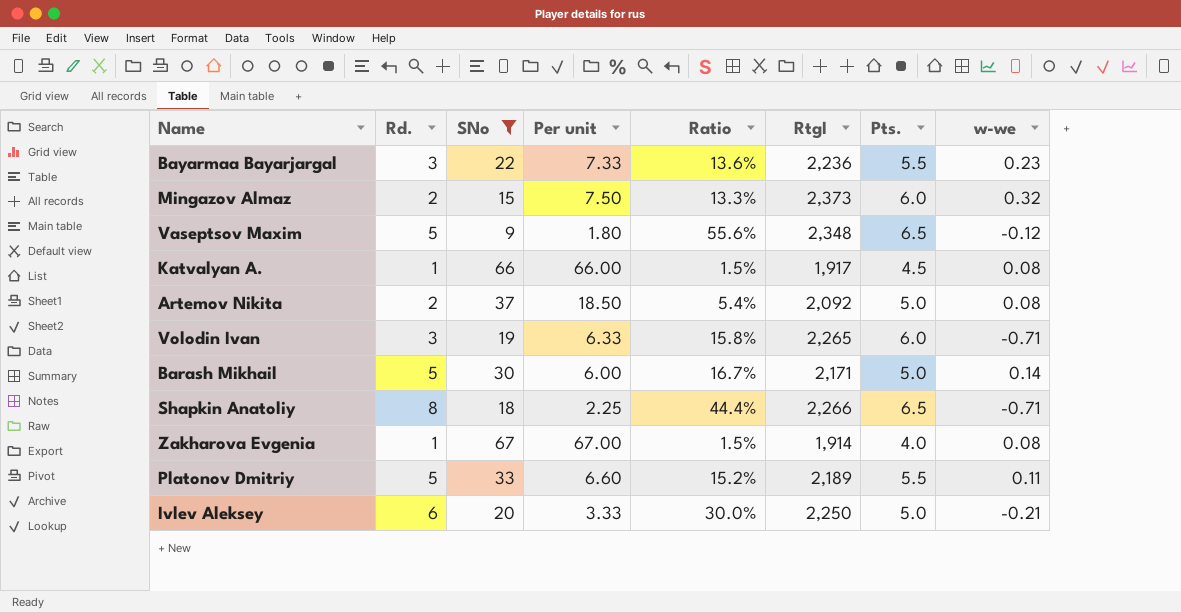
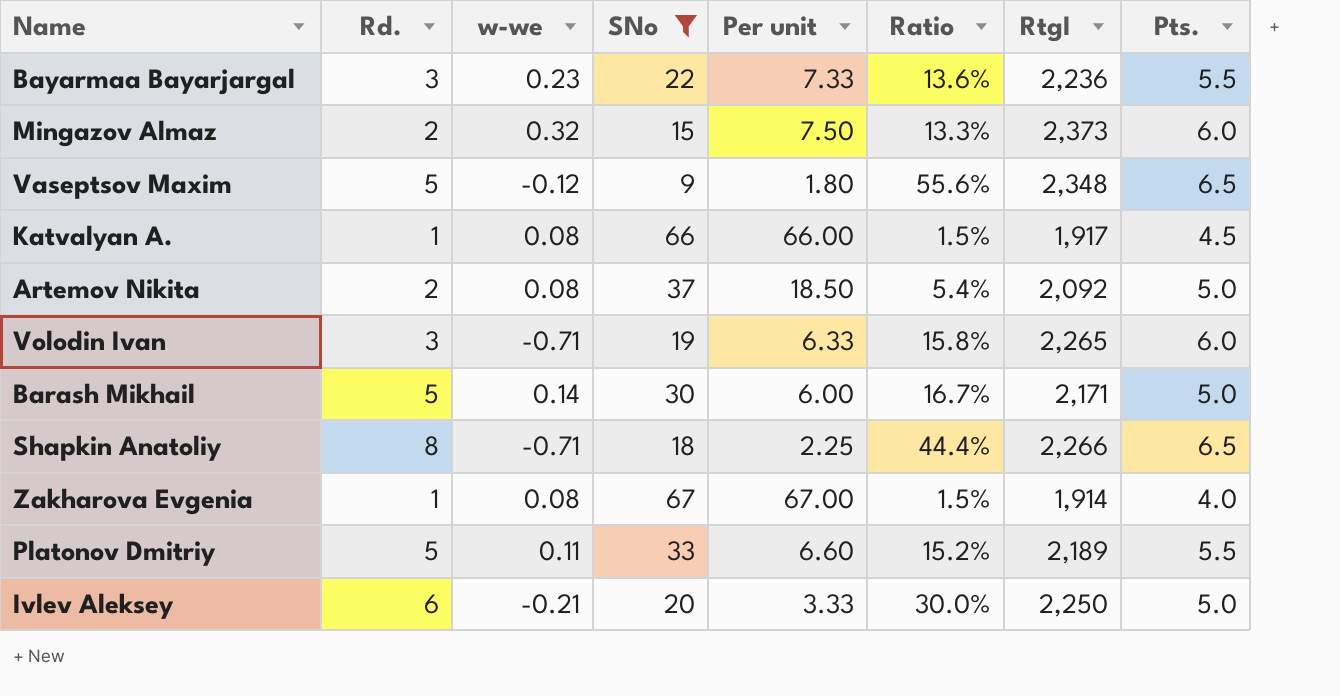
column w-we | position: 8 -> 3

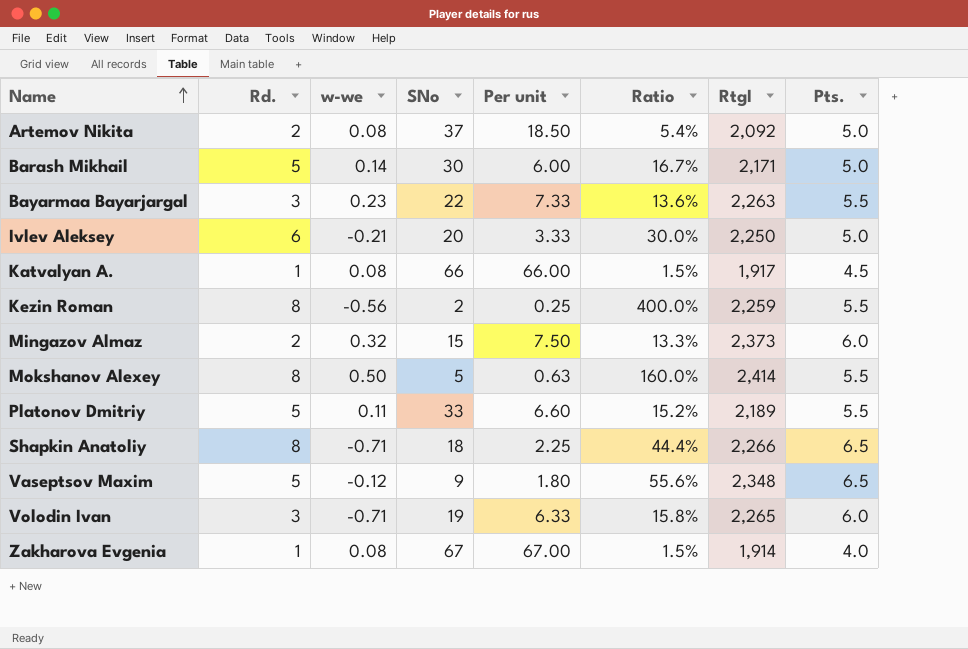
filter: SNo >= 9 -> none
row order: none -> Name ascending
Bayarmaa Bayarjargal | RtgI: 2,236 -> 2,263

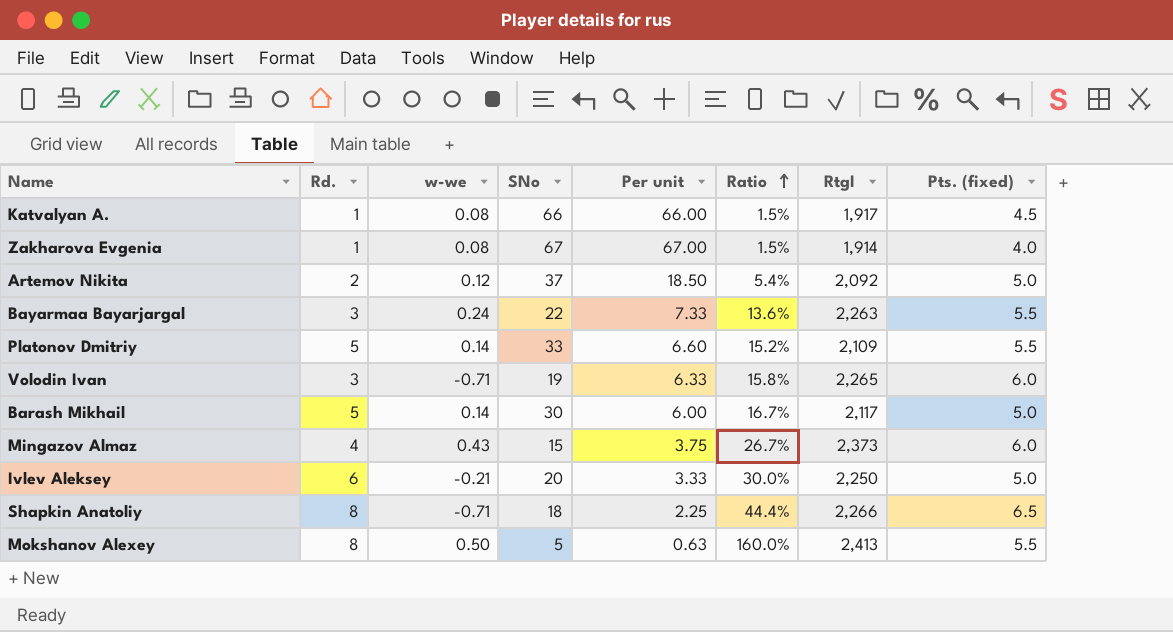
row order: Name ascending -> Ratio ascending
column name: Pts. -> Pts. (fixed)
row Kezin Roman: 8 | -0.56 | 2 | 0.25 | 400.0% | 2,259 | 5.5 -> none
row Vaseptsov Maxim: 5 | -0.12 | 9 | 1.80 | 55.6% | 2,348 | 6.5 -> none
Artemov Nikita | w-we: 0.08 -> 0.12
Bayarmaa Bayarjargal | w-we: 0.23 -> 0.24
Platonov Dmitriy | w-we: 0.11 -> 0.14
Platonov Dmitriy | RtgI: 2,189 -> 2,109
Barash Mikhail | RtgI: 2,171 -> 2,117
Mingazov Almaz | Rd.: 2 -> 4
Mingazov Almaz | w-we: 0.32 -> 0.43
Mingazov Almaz | Per unit: 7.50 -> 3.75
Mingazov Almaz | Ratio: 13.3% -> 26.7%
Mokshanov Alexey | RtgI: 2,414 -> 2,413

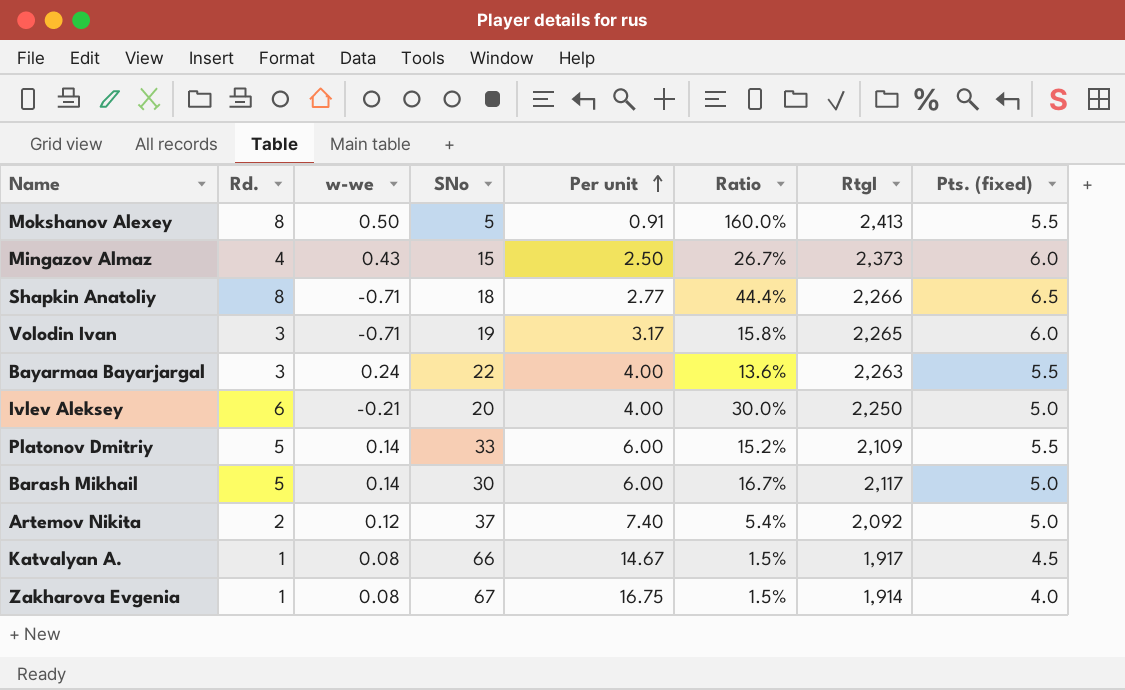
row order: Ratio ascending -> Per unit ascending
column Per unit | formula: [SNo] / [Rd.] -> [SNo] / [Pts. (fixed)]

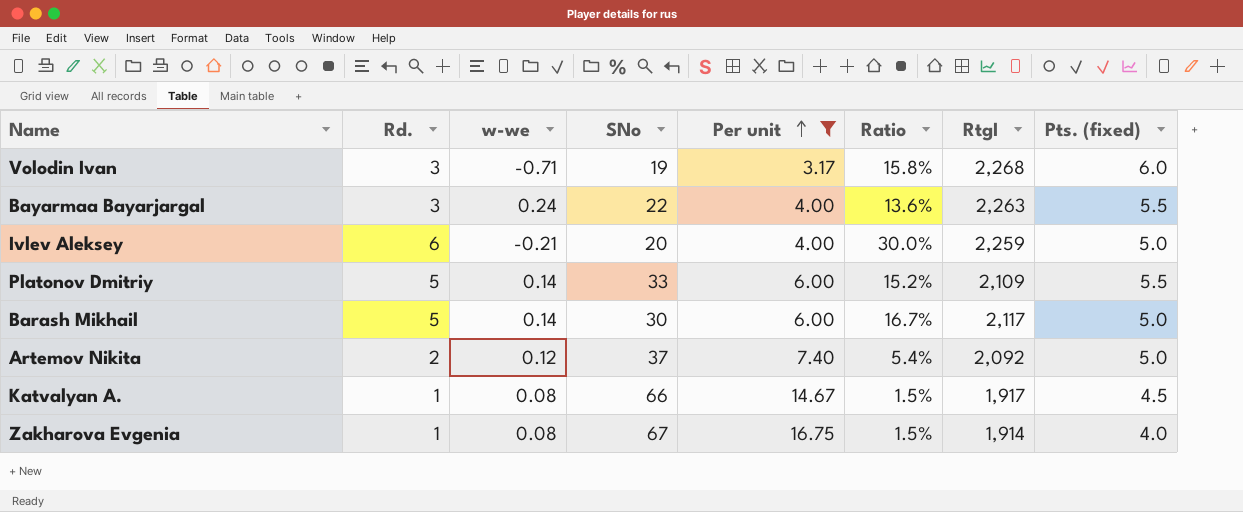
filter: none -> Per unit >= 3.17
Volodin Ivan | RtgI: 2,265 -> 2,268
Ivlev Aleksey | RtgI: 2,250 -> 2,259

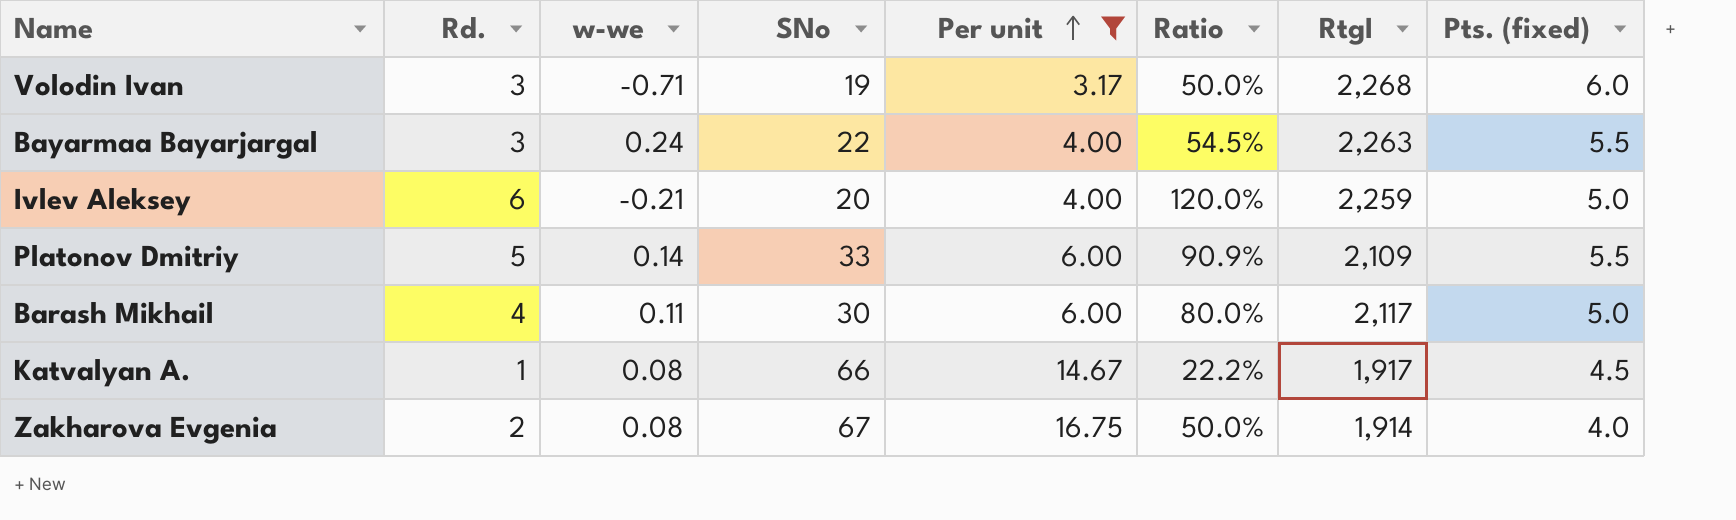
column Ratio | formula: [Rd.] / [SNo] -> [Rd.] / [Pts. (fixed)]
row Artemov Nikita: 2 | 0.12 | 37 | 7.40 | 5.4% | 2,092 | 5.0 -> none
Barash Mikhail | Rd.: 5 -> 4
Barash Mikhail | w-we: 0.14 -> 0.11
Zakharova Evgenia | Rd.: 1 -> 2

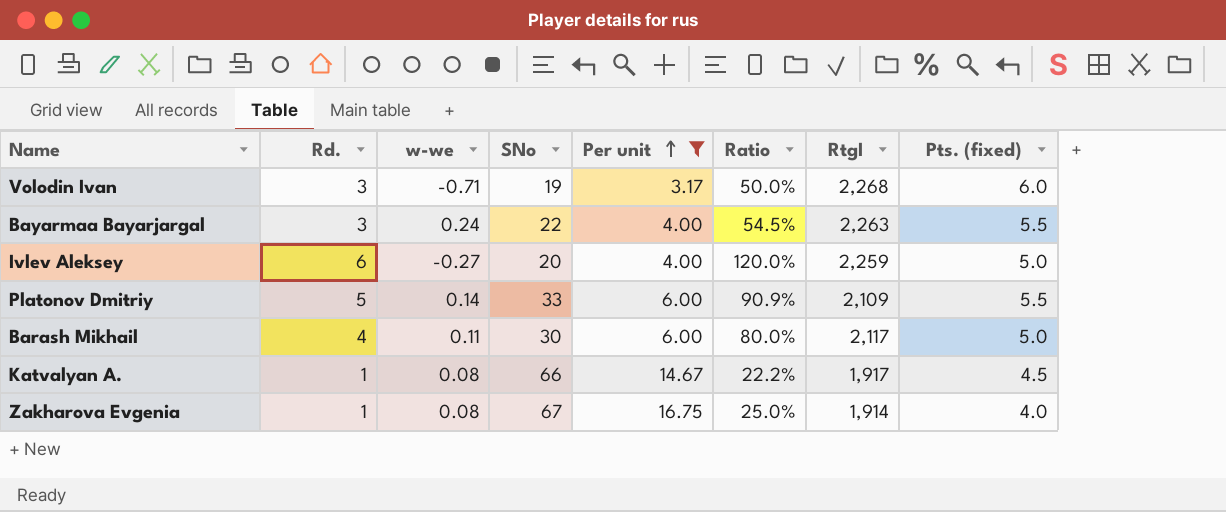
Ivlev Aleksey | w-we: -0.21 -> -0.27
Zakharova Evgenia | Rd.: 2 -> 1
Zakharova Evgenia | Ratio: 50.0% -> 25.0%

